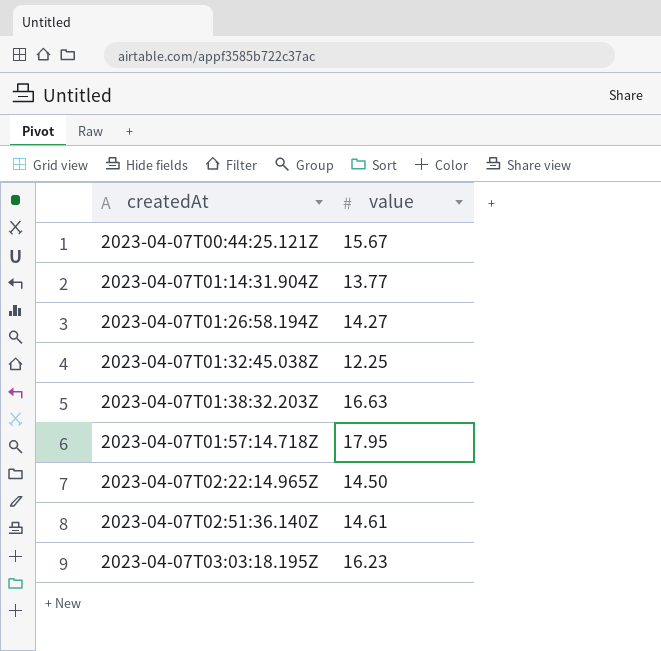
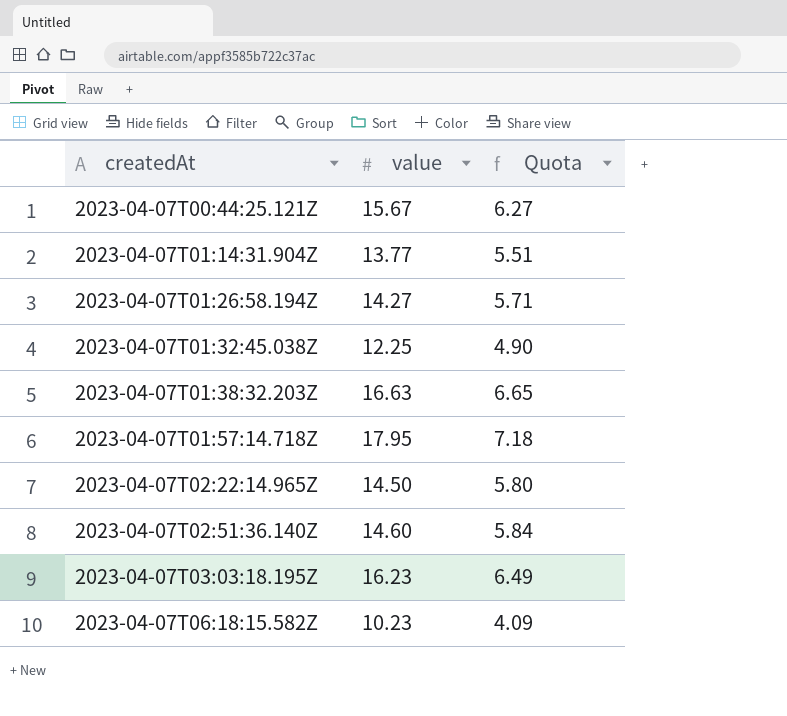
column Quota | formula: none -> [value] * 0.4
2023-04-07T02:51:36.140Z | value: 14.61 -> 14.60
row 2023-04-07T06:18:15.582Z: none -> 10.23 | 4.09

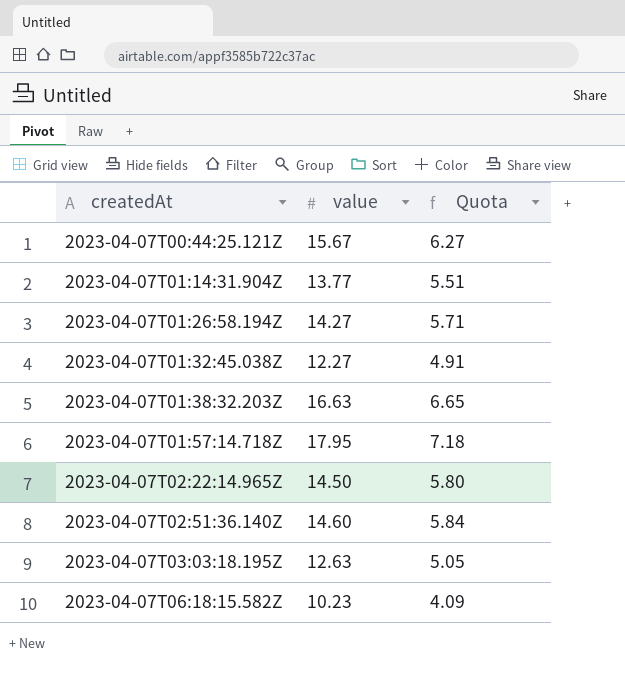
2023-04-07T01:32:45.038Z | value: 12.25 -> 12.27
2023-04-07T01:32:45.038Z | Quota: 4.90 -> 4.91
2023-04-07T03:03:18.195Z | value: 16.23 -> 12.63
2023-04-07T03:03:18.195Z | Quota: 6.49 -> 5.05

